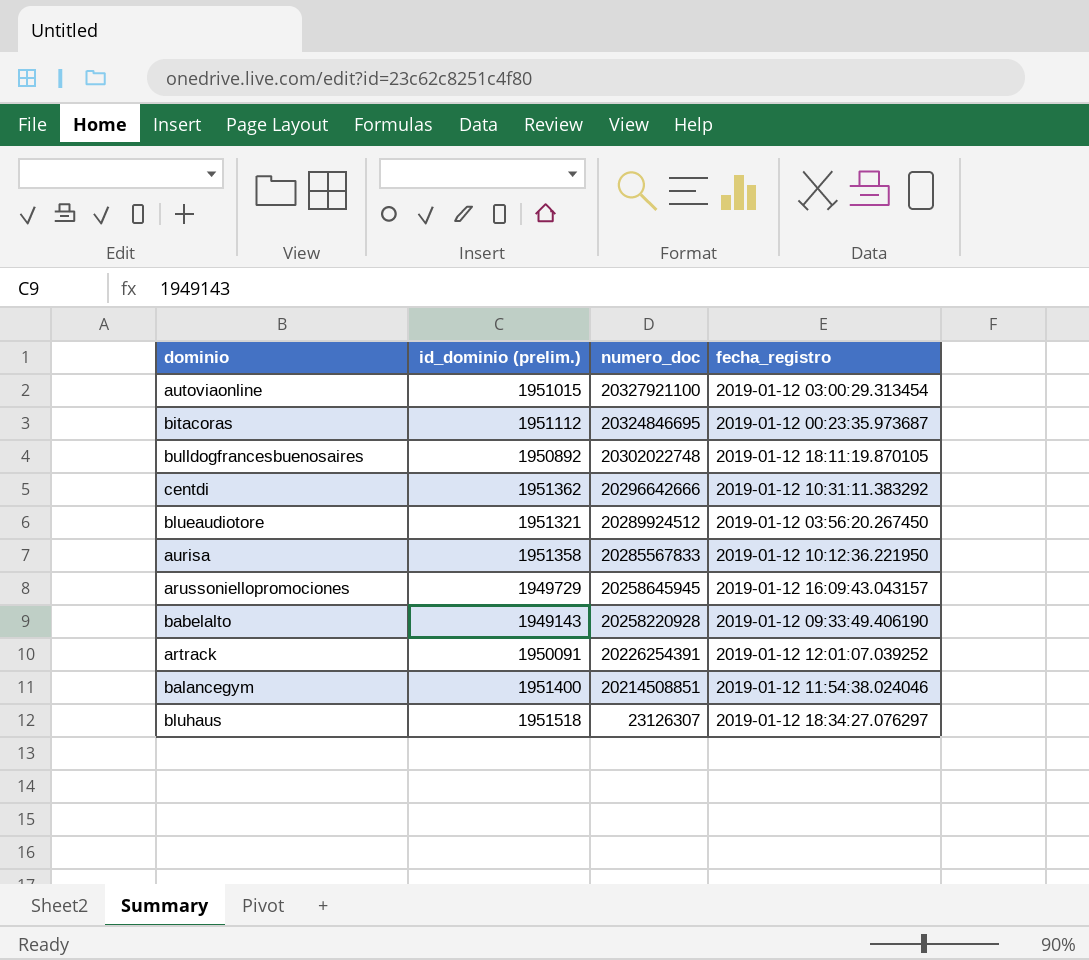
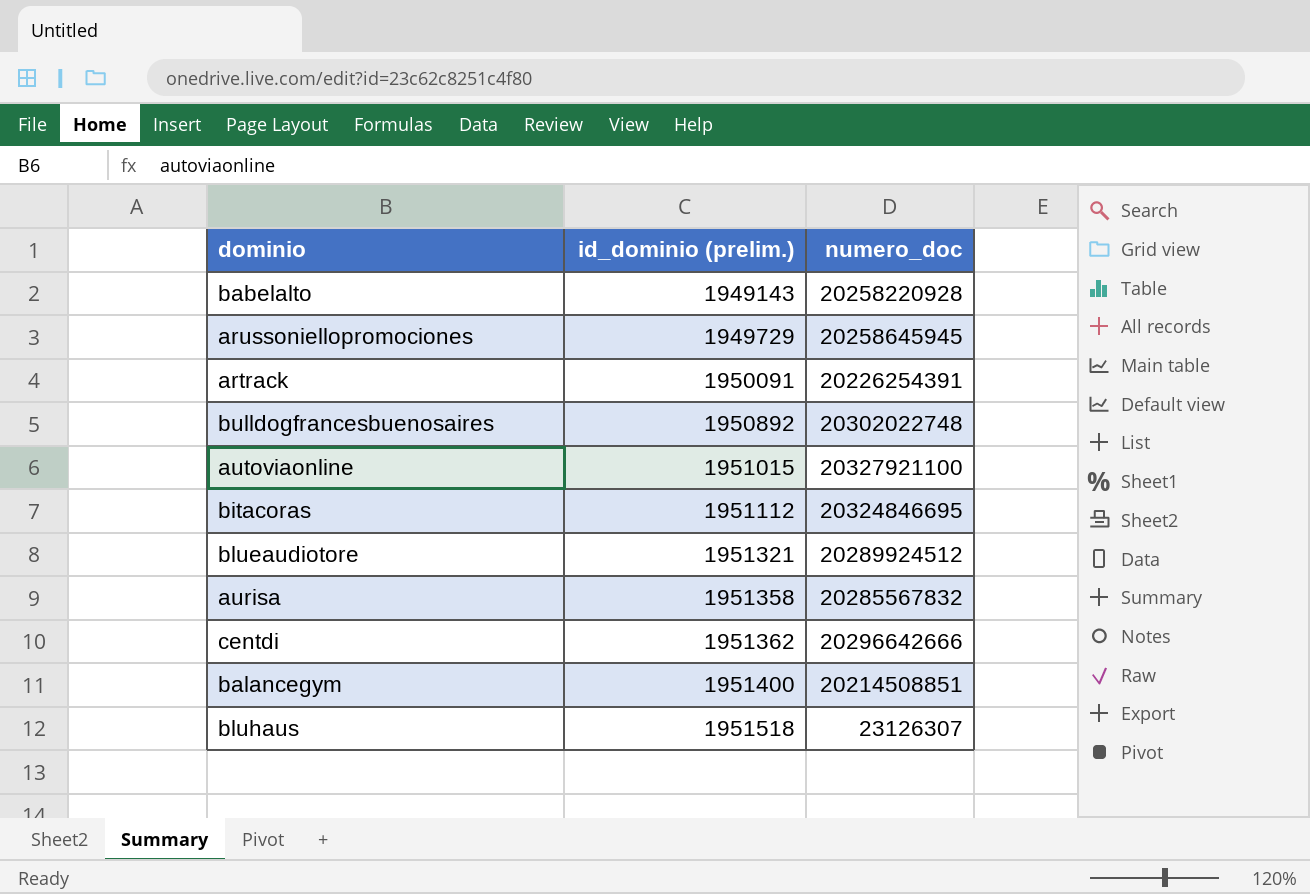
row order: numero_doc descending -> id_dominio (prelim.) ascending
column fecha_registro | position: 4 -> none
aurisa | numero_doc: 20285567833 -> 20285567832

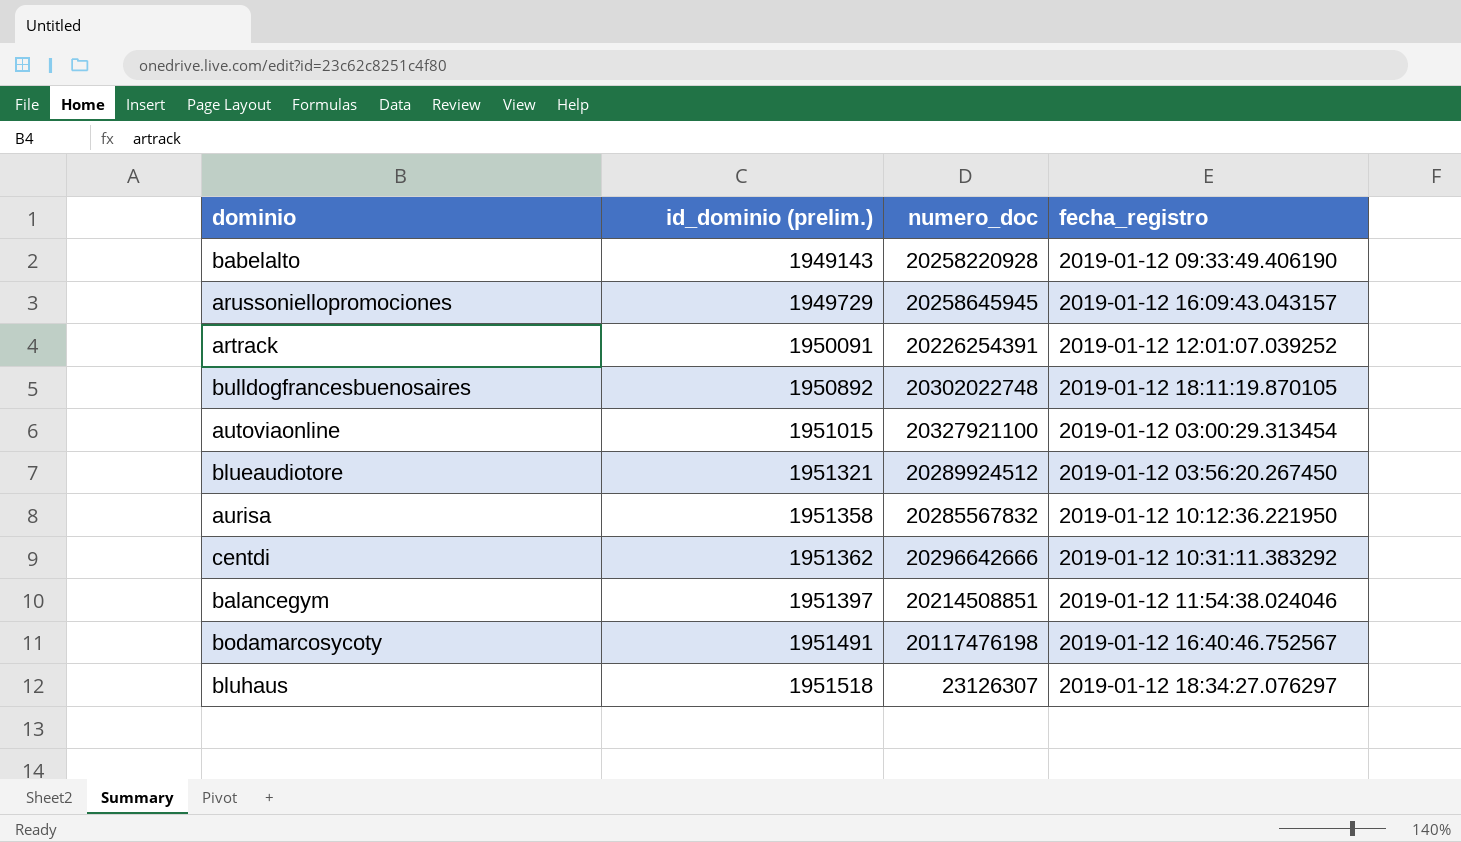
column fecha_registro | position: none -> 4
row bitacoras: 1951112 | 20324846695 -> none
balancegym | id_dominio (prelim.): 1951400 -> 1951397
row bodamarcosycoty: none -> 1951491 | 20117476198 | 2019-01-12 16:40:46.752567

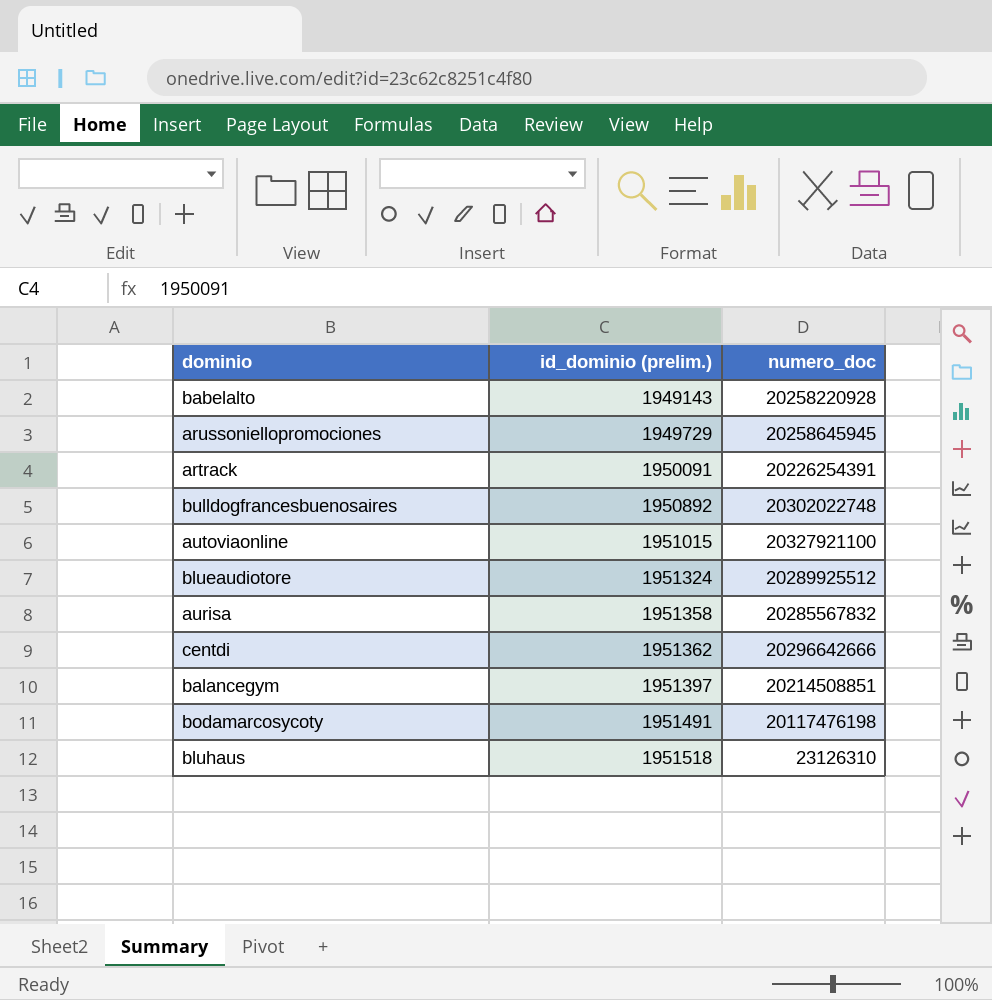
column fecha_registro | position: 4 -> none
blueaudiotore | id_dominio (prelim.): 1951321 -> 1951324
blueaudiotore | numero_doc: 20289924512 -> 20289925512
bluhaus | numero_doc: 23126307 -> 23126310

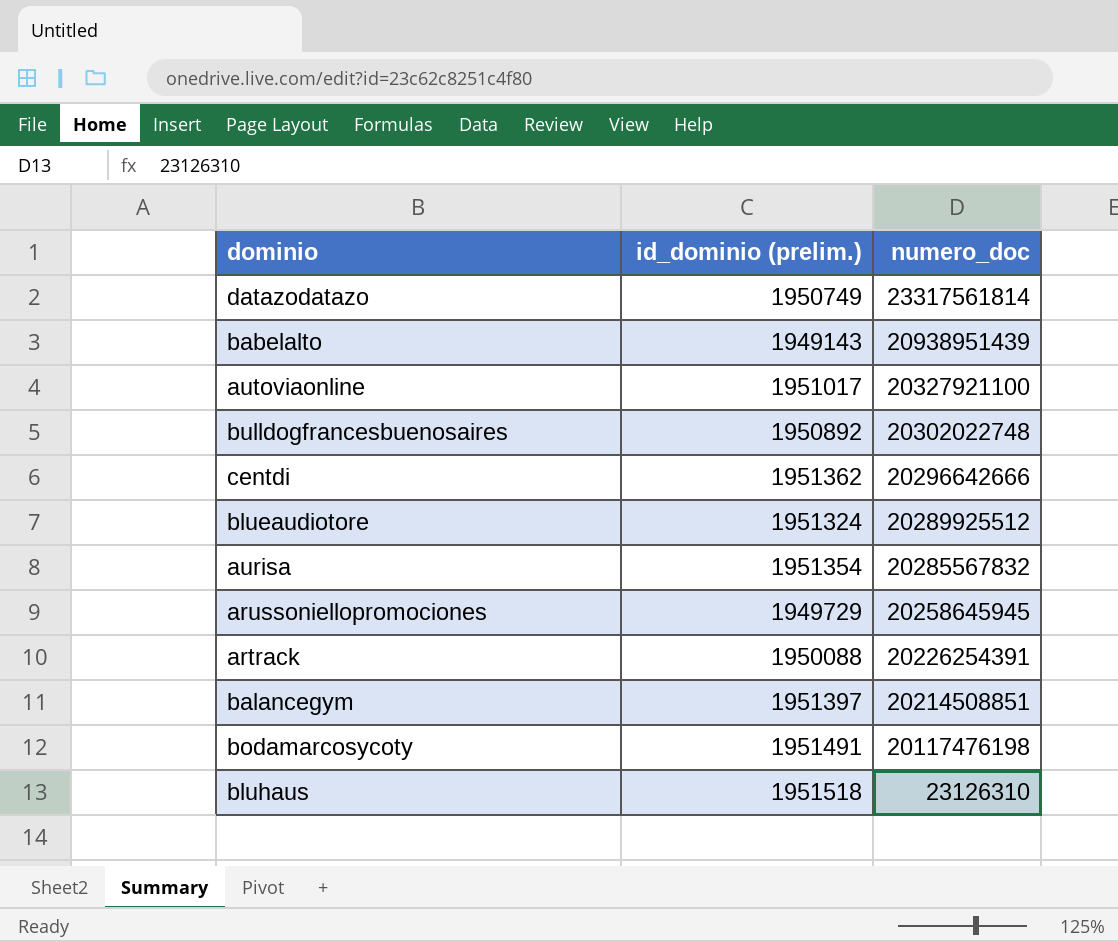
row order: id_dominio (prelim.) ascending -> numero_doc descending
row datazodatazo: none -> 1950749 | 23317561814
babelalto | numero_doc: 20258220928 -> 20938951439
autoviaonline | id_dominio (prelim.): 1951015 -> 1951017
aurisa | id_dominio (prelim.): 1951358 -> 1951354
artrack | id_dominio (prelim.): 1950091 -> 1950088

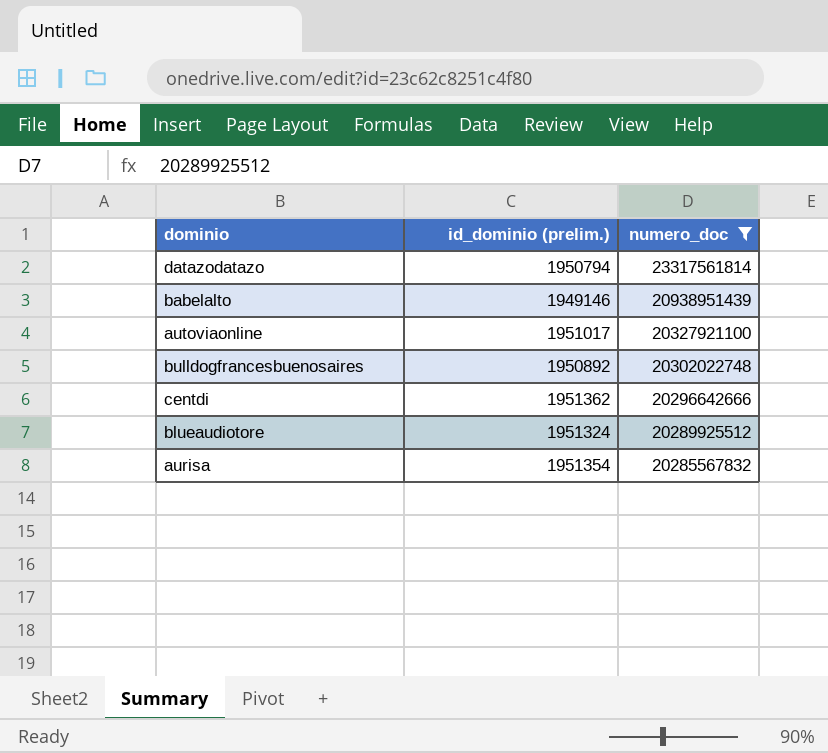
filter: none -> numero_doc >= 20285567832
datazodatazo | id_dominio (prelim.): 1950749 -> 1950794
babelalto | id_dominio (prelim.): 1949143 -> 1949146

